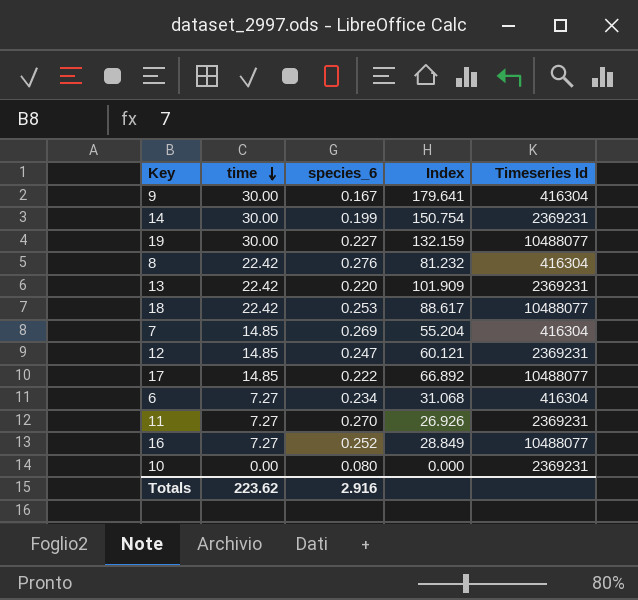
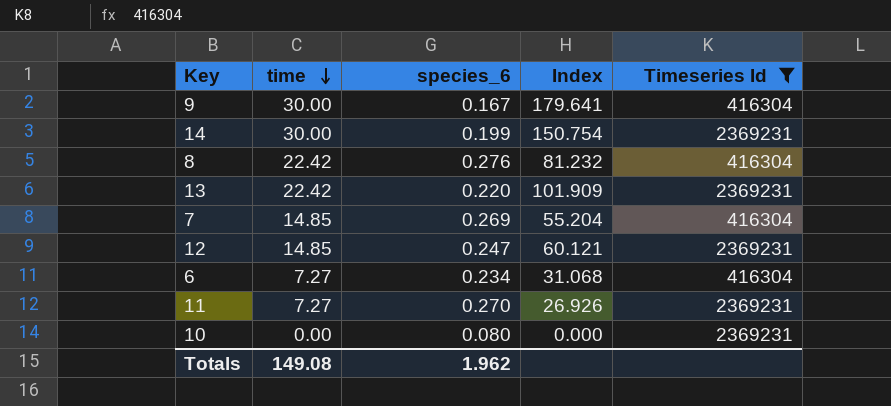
filter: none -> Timeseries Id != 10488077
Totals | time: 223.62 -> 149.08
Totals | species_6: 2.916 -> 1.962

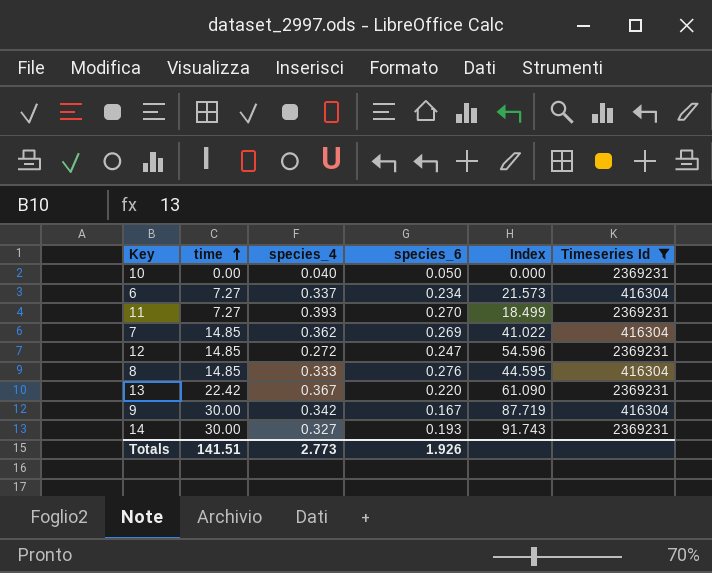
row order: time descending -> time ascending
column species_4 | position: none -> 3
column Index | formula: [time] / [species_6] -> [time] / [species_4]
10 | species_6: 0.080 -> 0.050
8 | time: 22.42 -> 14.85
14 | species_6: 0.199 -> 0.193
Totals | time: 149.08 -> 141.51
Totals | species_6: 1.962 -> 1.926

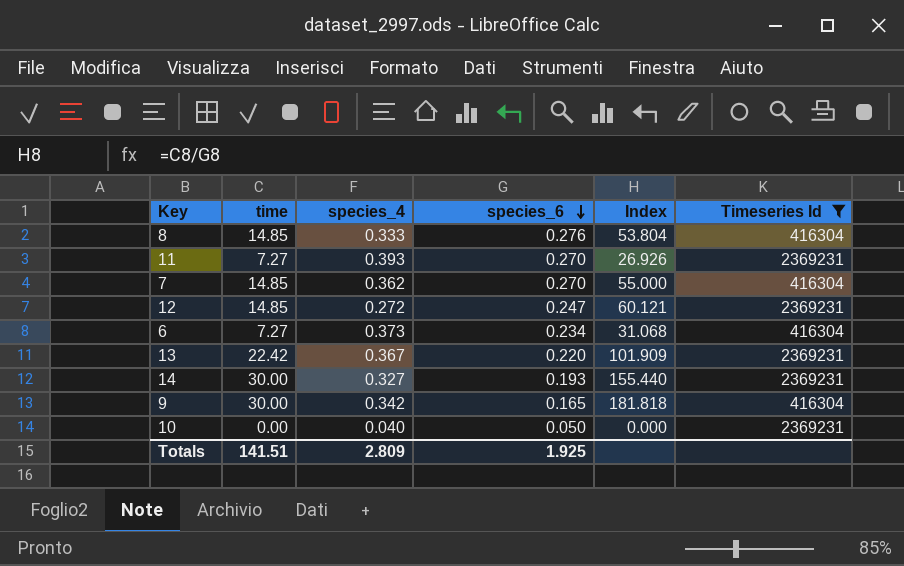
row order: time ascending -> species_6 descending
column Index | formula: [time] / [species_4] -> [time] / [species_6]
7 | species_6: 0.269 -> 0.270
6 | species_4: 0.337 -> 0.373
9 | species_6: 0.167 -> 0.165
Totals | species_4: 2.773 -> 2.809
Totals | species_6: 1.926 -> 1.925

